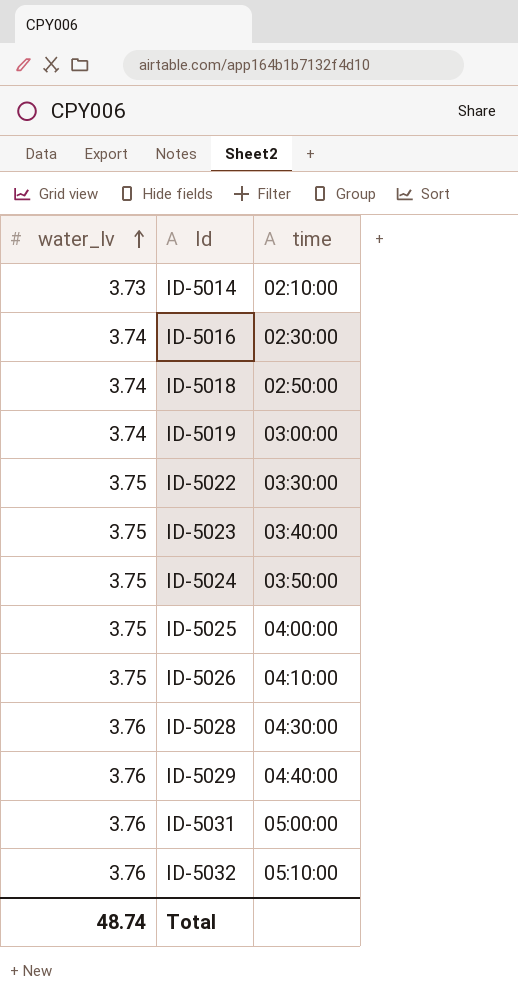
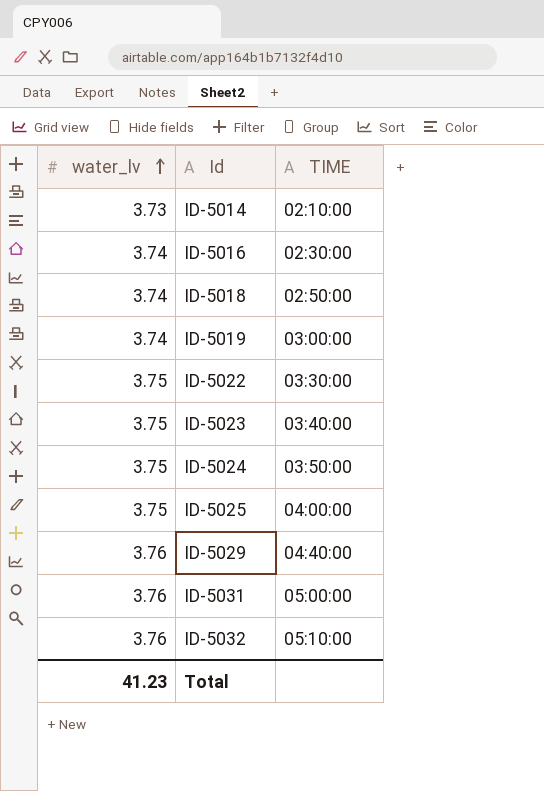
column name: time -> TIME
row ID-5026: 3.75 | 04:10:00 -> none
row ID-5028: 3.76 | 04:30:00 -> none
Total | water_lv: 48.74 -> 41.23

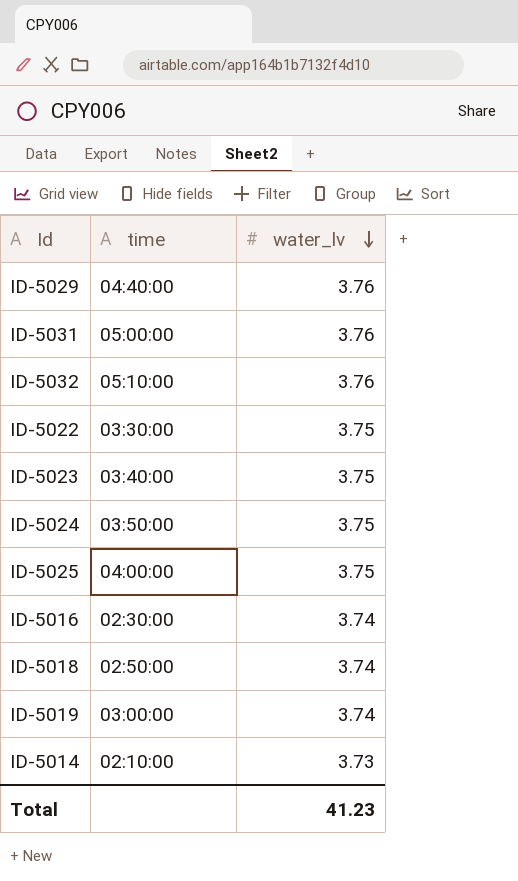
row order: water_lv ascending -> water_lv descending
column name: TIME -> time
column water_lv | position: 1 -> 3

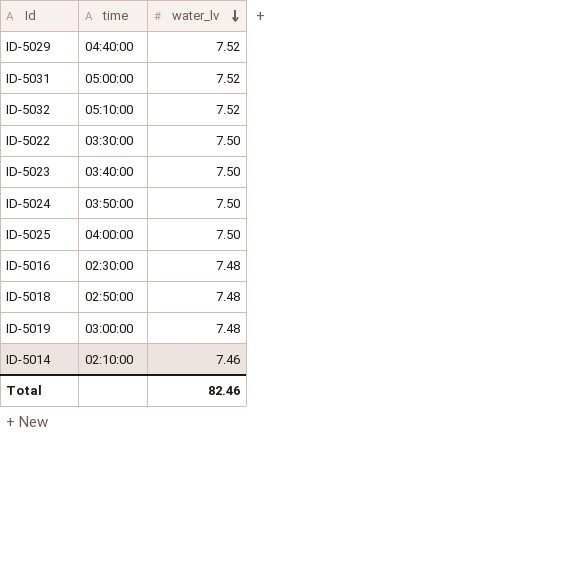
ID-5029 | water_lv: 3.76 -> 7.52
ID-5031 | water_lv: 3.76 -> 7.52
ID-5032 | water_lv: 3.76 -> 7.52
ID-5022 | water_lv: 3.75 -> 7.50
ID-5023 | water_lv: 3.75 -> 7.50
ID-5024 | water_lv: 3.75 -> 7.50
ID-5025 | water_lv: 3.75 -> 7.50
ID-5016 | water_lv: 3.74 -> 7.48
ID-5018 | water_lv: 3.74 -> 7.48
ID-5019 | water_lv: 3.74 -> 7.48
ID-5014 | water_lv: 3.73 -> 7.46
Total | water_lv: 41.23 -> 82.46

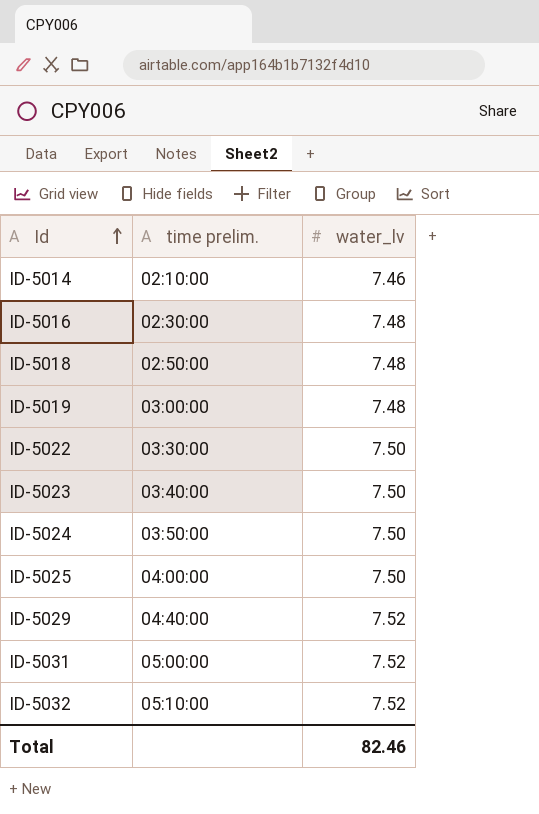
row order: water_lv descending -> Id ascending
column name: time -> time prelim.

